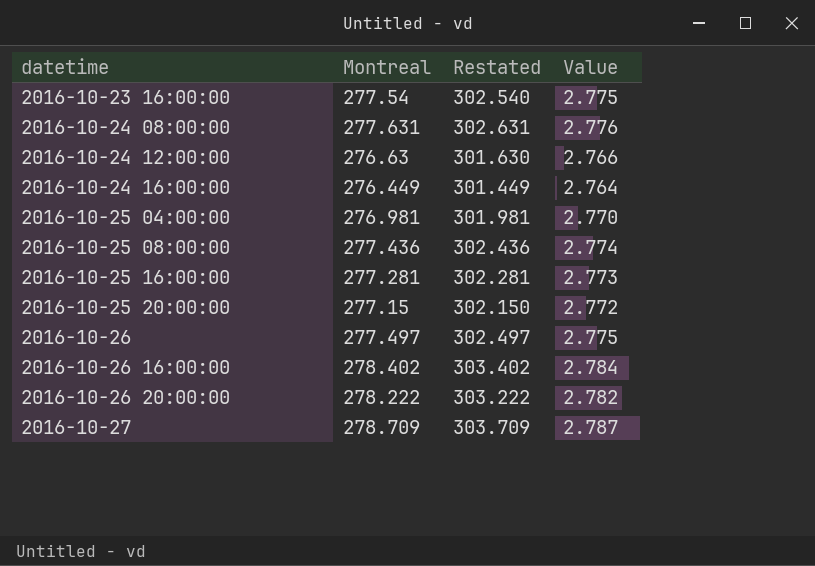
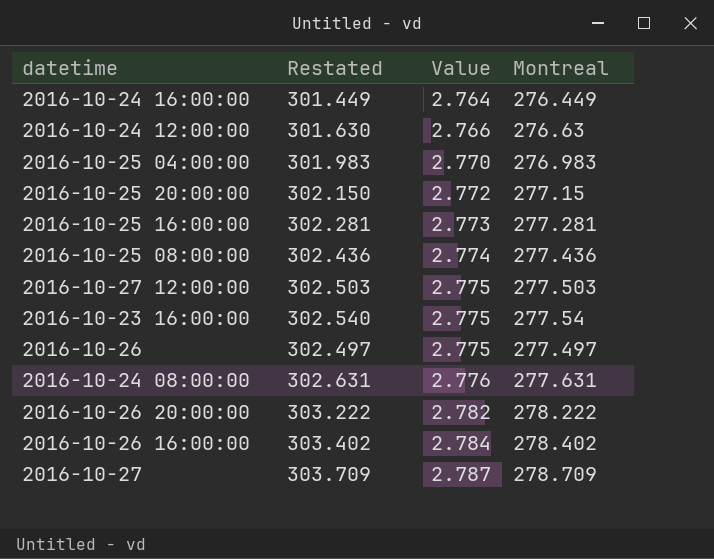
row order: datetime ascending -> Value ascending
column Montreal | position: 2 -> 4
2016-10-25 04:00:00 | Restated: 301.981 -> 301.983
2016-10-25 04:00:00 | Montreal: 276.981 -> 276.983
row 2016-10-27 12:00:00: none -> 302.503 | 2.775 | 277.503

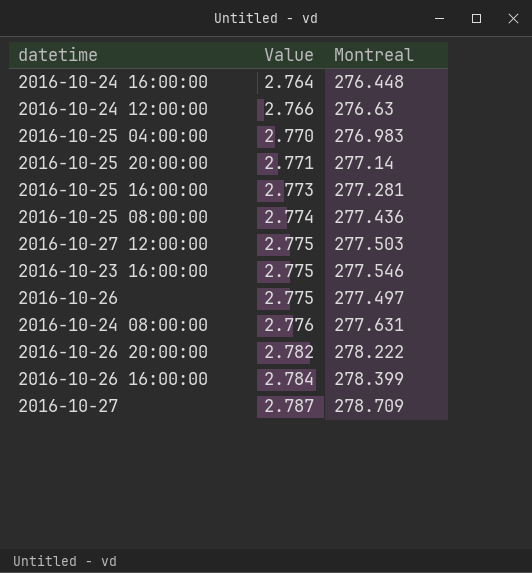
column Restated | formula: [Montreal] + 25 -> none
2016-10-24 16:00:00 | Montreal: 276.449 -> 276.448
2016-10-25 20:00:00 | Value: 2.772 -> 2.771
2016-10-25 20:00:00 | Montreal: 277.15 -> 277.14
2016-10-23 16:00:00 | Montreal: 277.54 -> 277.546
2016-10-26 16:00:00 | Montreal: 278.402 -> 278.399

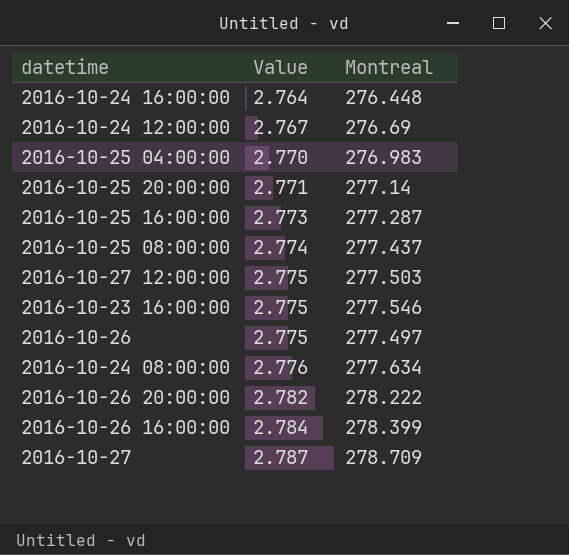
2016-10-24 12:00:00 | Value: 2.766 -> 2.767
2016-10-24 12:00:00 | Montreal: 276.63 -> 276.69
2016-10-25 16:00:00 | Montreal: 277.281 -> 277.287
2016-10-25 08:00:00 | Montreal: 277.436 -> 277.437
2016-10-24 08:00:00 | Montreal: 277.631 -> 277.634

